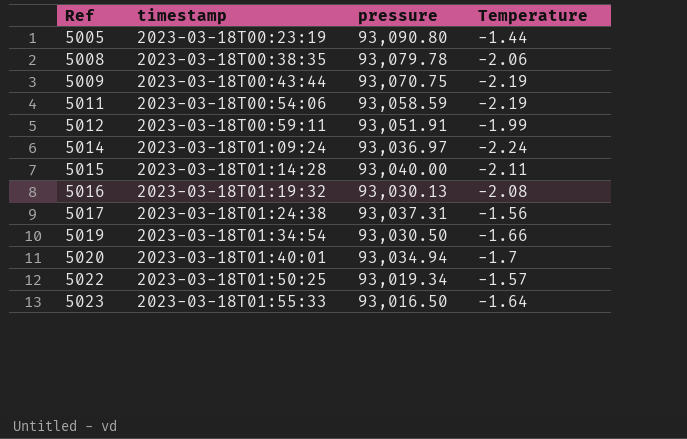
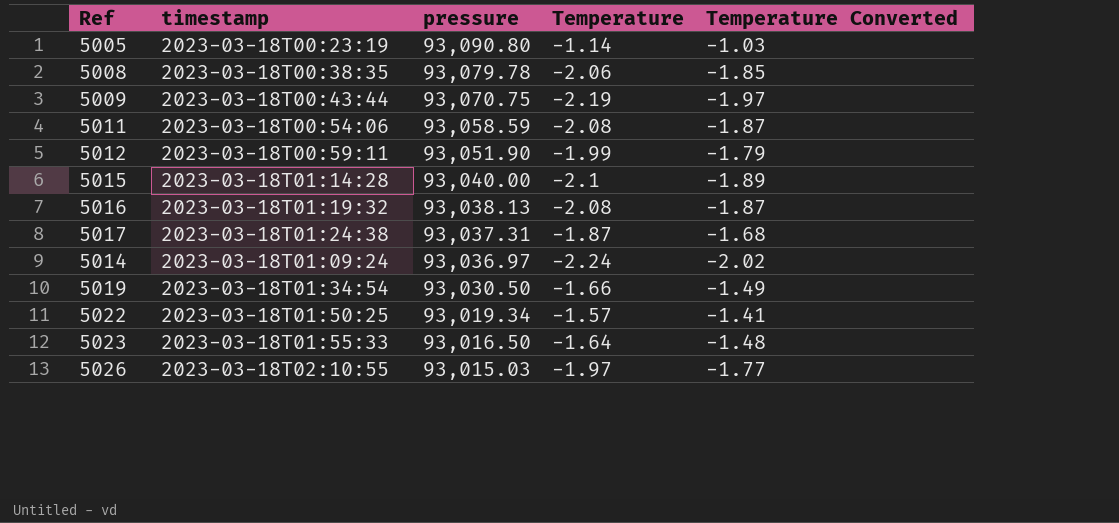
row order: Ref ascending -> pressure descending
column Temperature Converted | formula: none -> [Temperature] * 0.9
row 5020: 2023-03-18T01:40:01 | 93,034.94 | -1.7 -> none
5005 | Temperature: -1.44 -> -1.14
5011 | Temperature: -2.19 -> -2.08
5012 | pressure: 93,051.91 -> 93,051.90
5015 | Temperature: -2.11 -> -2.1
5016 | pressure: 93,030.13 -> 93,038.13
5017 | Temperature: -1.56 -> -1.87
row 5026: none -> 2023-03-18T02:10:55 | 93,015.03 | -1.97 | -1.77

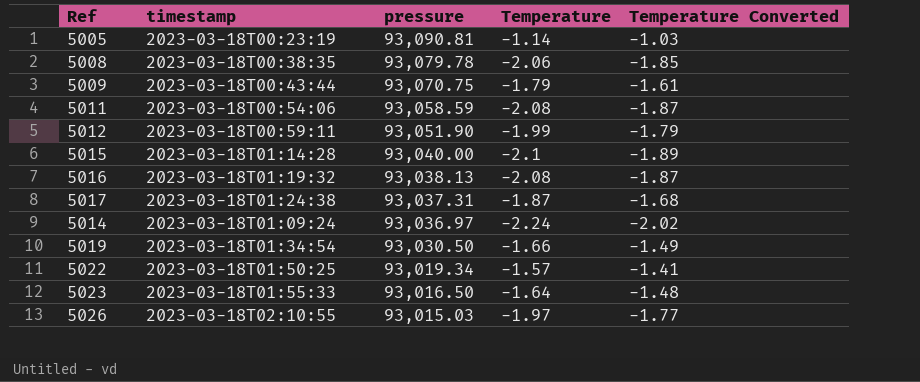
5005 | pressure: 93,090.80 -> 93,090.81
5009 | Temperature: -2.19 -> -1.79
5009 | Temperature Converted: -1.97 -> -1.61

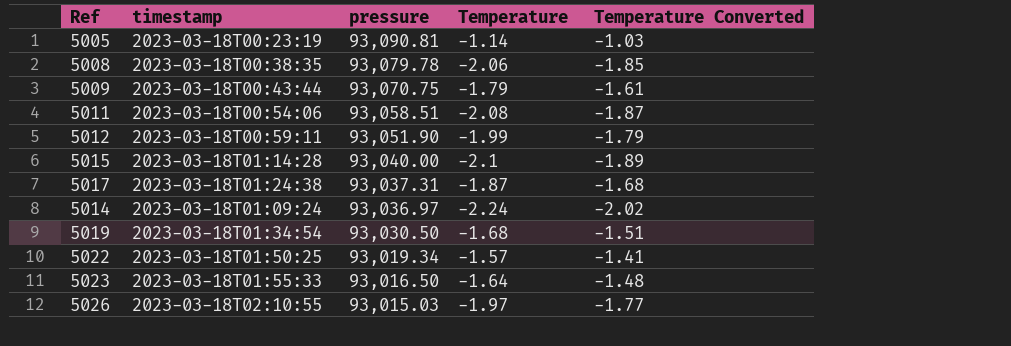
row 5016: 2023-03-18T01:19:32 | 93,038.13 | -2.08 | -1.87 -> none
5011 | pressure: 93,058.59 -> 93,058.51
5019 | Temperature: -1.66 -> -1.68
5019 | Temperature Converted: -1.49 -> -1.51

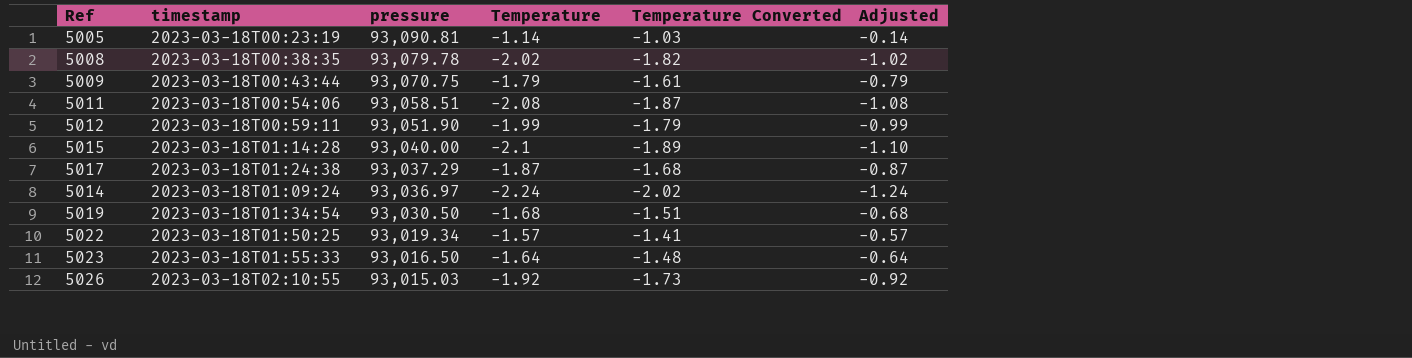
column Adjusted | formula: none -> [Temperature] + 1
5008 | Temperature: -2.06 -> -2.02
5008 | Temperature Converted: -1.85 -> -1.82
5017 | pressure: 93,037.31 -> 93,037.29
5026 | Temperature: -1.97 -> -1.92
5026 | Temperature Converted: -1.77 -> -1.73

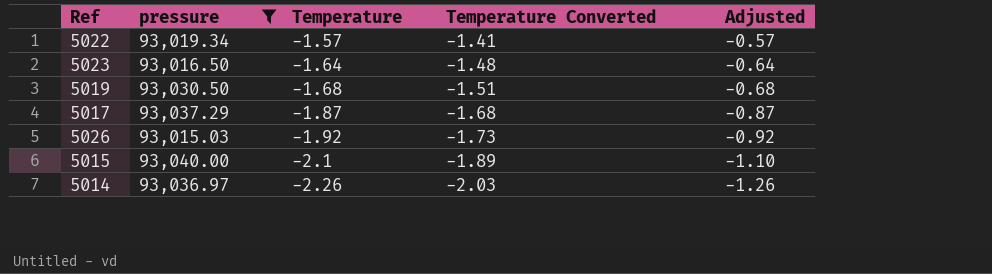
filter: none -> pressure <= 93,040.00
row order: pressure descending -> Temperature descending
column timestamp | position: 2 -> none
5014 | Temperature: -2.24 -> -2.26
5014 | Temperature Converted: -2.02 -> -2.03
5014 | Adjusted: -1.24 -> -1.26

